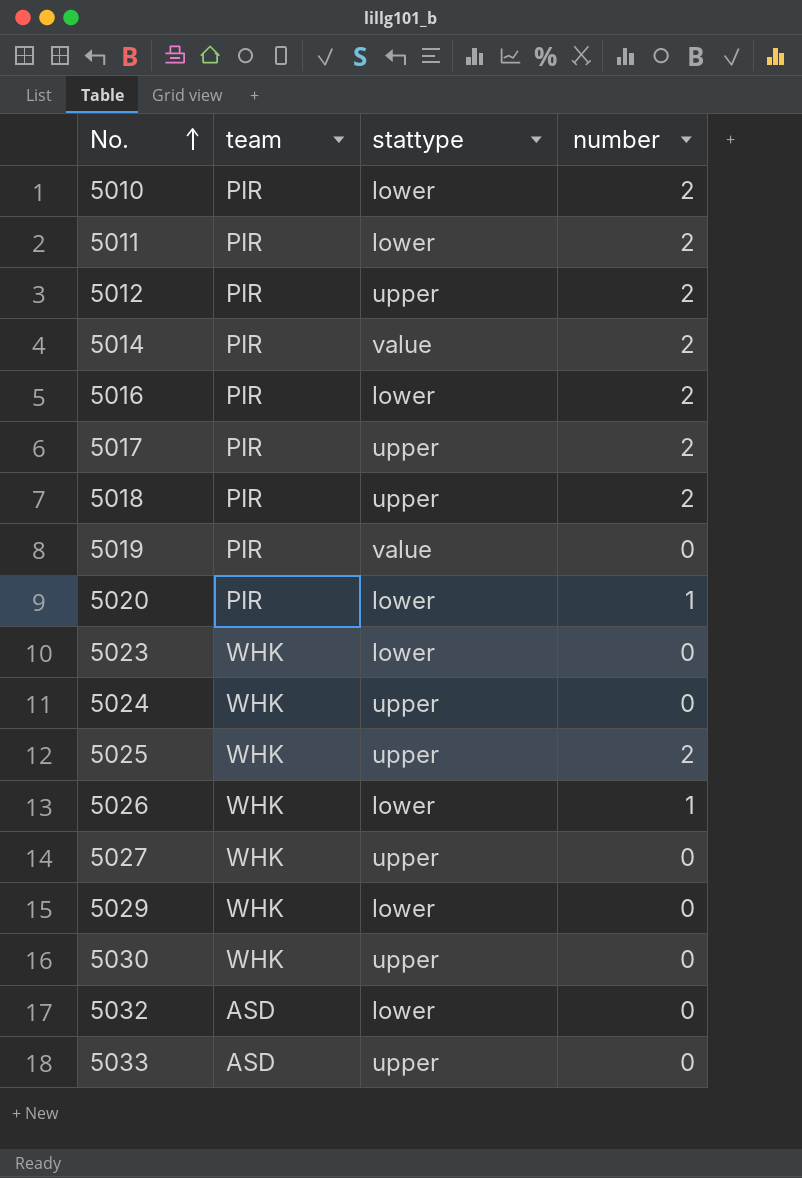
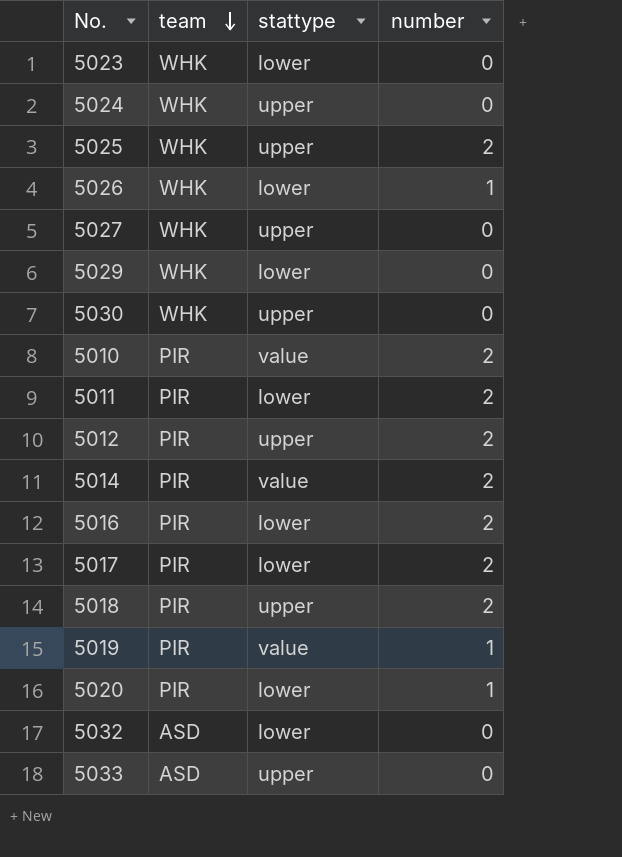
row order: No. ascending -> team descending
5010 | stattype: lower -> value
5017 | stattype: upper -> lower
5019 | number: 0 -> 1

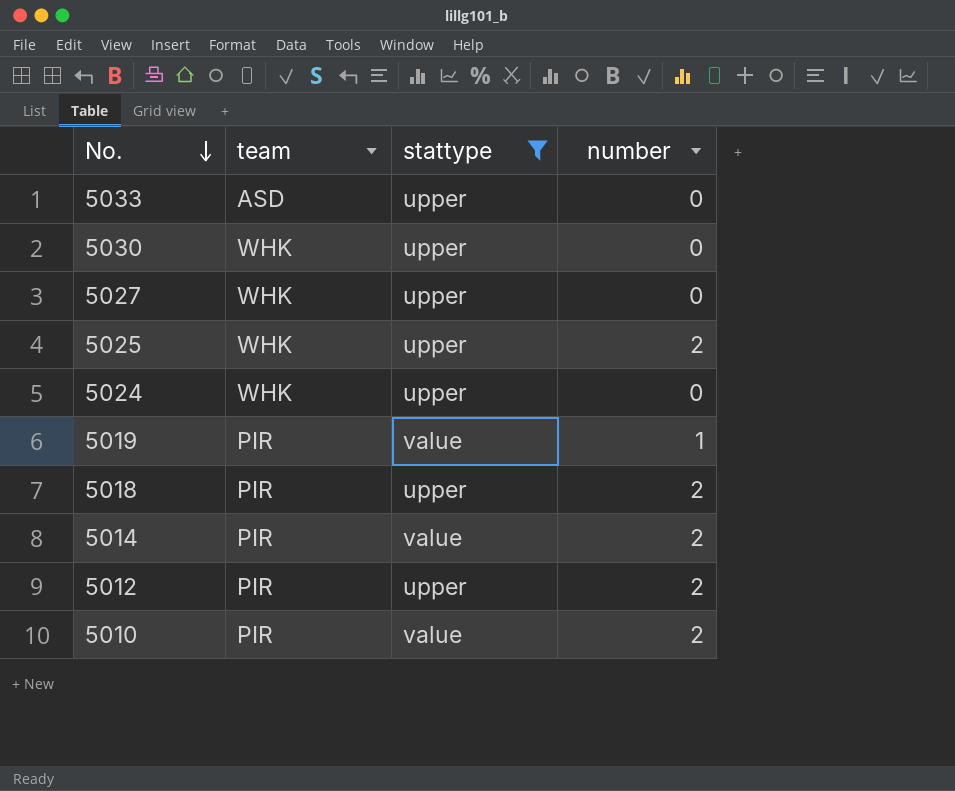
filter: none -> stattype != lower
row order: team descending -> No. descending

